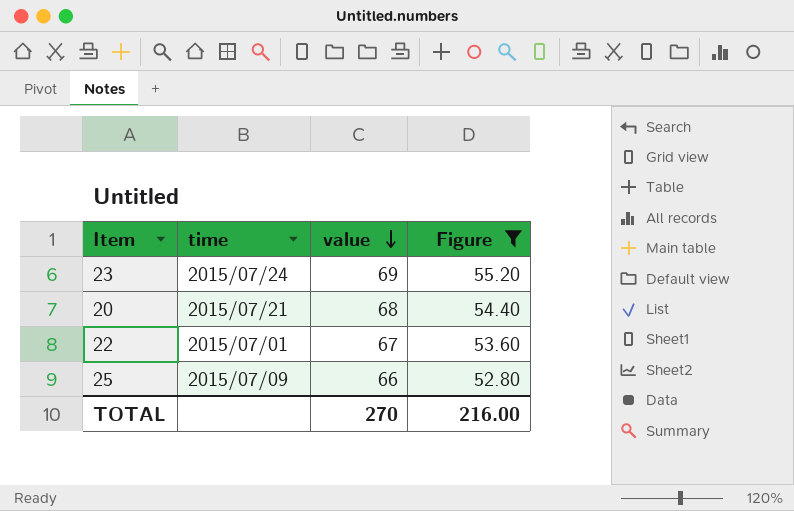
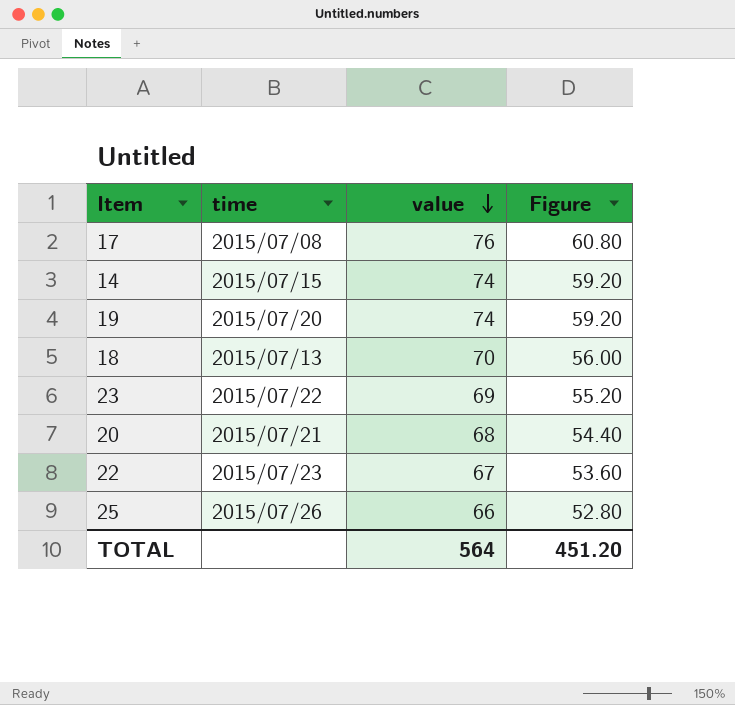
filter: Figure <= 55.20 -> none
23 | time: 2015/07/24 -> 2015/07/22
22 | time: 2015/07/01 -> 2015/07/23
25 | time: 2015/07/09 -> 2015/07/26
TOTAL | value: 270 -> 564
TOTAL | Figure: 216.00 -> 451.20

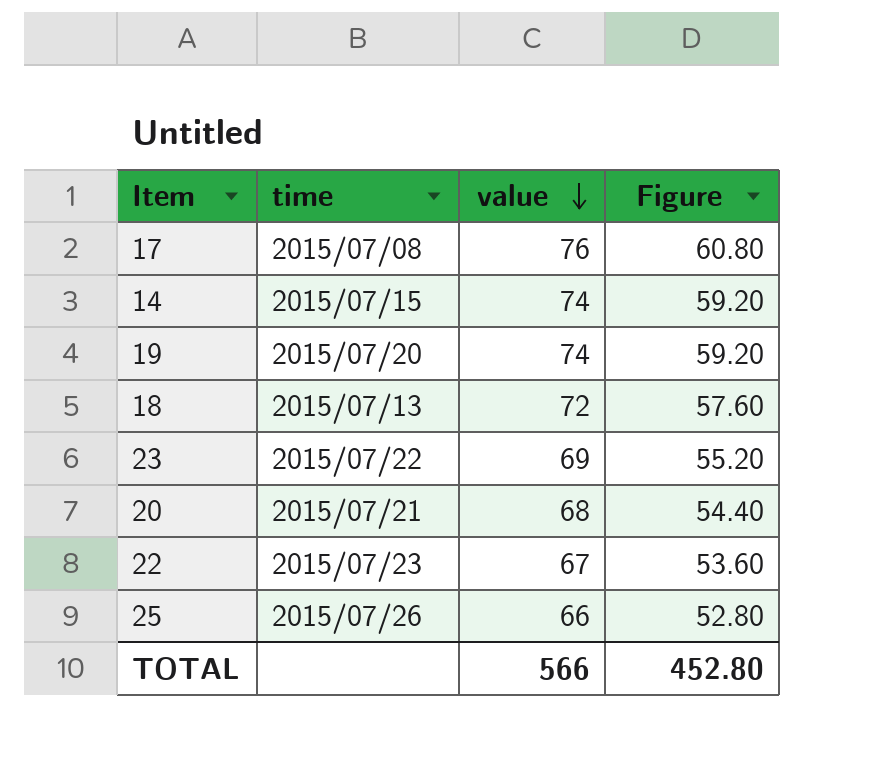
18 | value: 70 -> 72
18 | Figure: 56.00 -> 57.60
TOTAL | value: 564 -> 566
TOTAL | Figure: 451.20 -> 452.80

